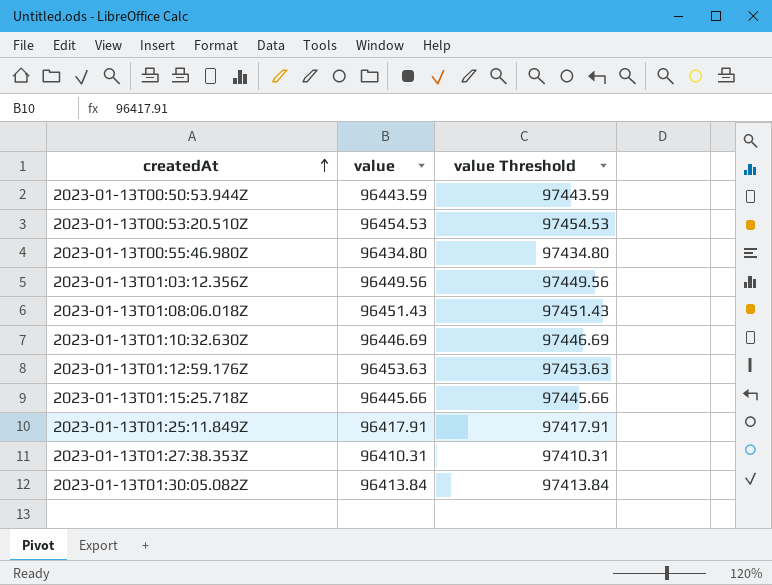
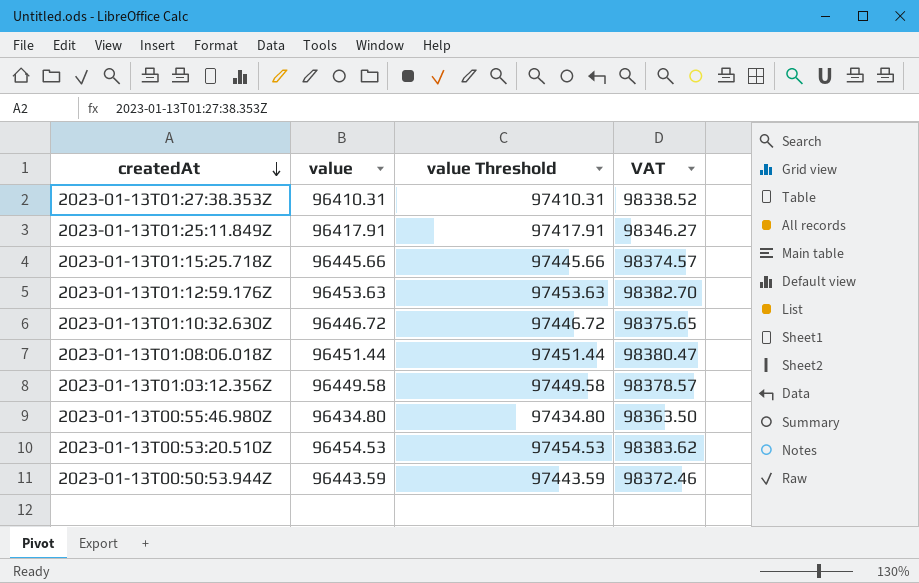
row order: createdAt ascending -> createdAt descending
column VAT | formula: none -> [value] * 1.02
row 2023-01-13T01:30:05.082Z: 96413.84 | 97413.84 -> none
2023-01-13T01:10:32.630Z | value: 96446.69 -> 96446.72
2023-01-13T01:10:32.630Z | value Threshold: 97446.69 -> 97446.72
2023-01-13T01:08:06.018Z | value: 96451.43 -> 96451.44
2023-01-13T01:08:06.018Z | value Threshold: 97451.43 -> 97451.44
2023-01-13T01:03:12.356Z | value: 96449.56 -> 96449.58
2023-01-13T01:03:12.356Z | value Threshold: 97449.56 -> 97449.58

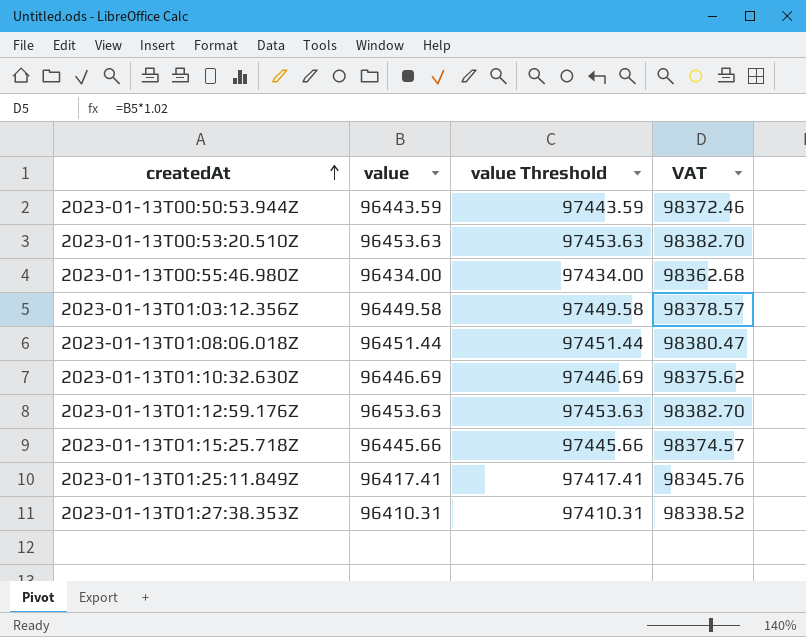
row order: createdAt descending -> createdAt ascending
2023-01-13T00:53:20.510Z | value: 96454.53 -> 96453.63
2023-01-13T00:53:20.510Z | value Threshold: 97454.53 -> 97453.63
2023-01-13T00:53:20.510Z | VAT: 98383.62 -> 98382.70
2023-01-13T00:55:46.980Z | value: 96434.80 -> 96434.00
2023-01-13T00:55:46.980Z | value Threshold: 97434.80 -> 97434.00
2023-01-13T00:55:46.980Z | VAT: 98363.50 -> 98362.68
2023-01-13T01:10:32.630Z | value: 96446.72 -> 96446.69
2023-01-13T01:10:32.630Z | value Threshold: 97446.72 -> 97446.69
2023-01-13T01:10:32.630Z | VAT: 98375.65 -> 98375.62
2023-01-13T01:25:11.849Z | value: 96417.91 -> 96417.41
2023-01-13T01:25:11.849Z | value Threshold: 97417.91 -> 97417.41
2023-01-13T01:25:11.849Z | VAT: 98346.27 -> 98345.76

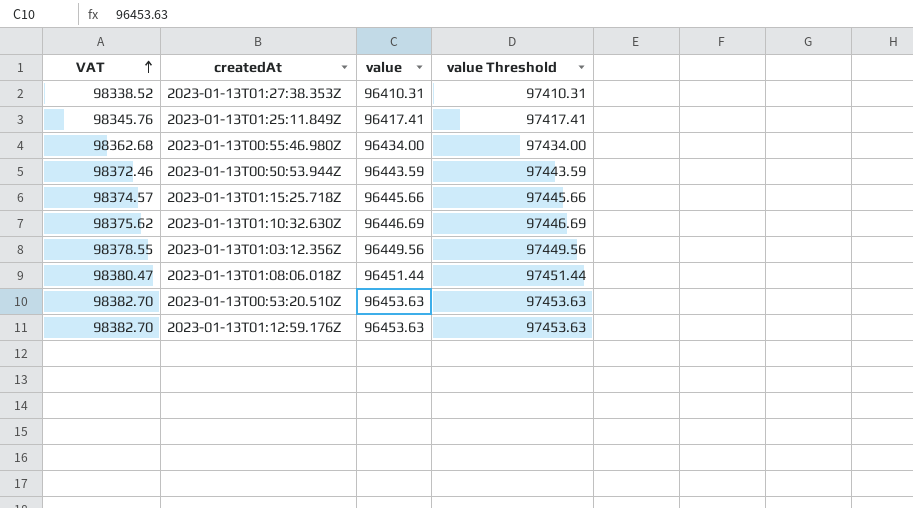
row order: createdAt ascending -> VAT ascending
column VAT | position: 4 -> 1
2023-01-13T01:03:12.356Z | VAT: 98378.57 -> 98378.55
2023-01-13T01:03:12.356Z | value: 96449.58 -> 96449.56
2023-01-13T01:03:12.356Z | value Threshold: 97449.58 -> 97449.56

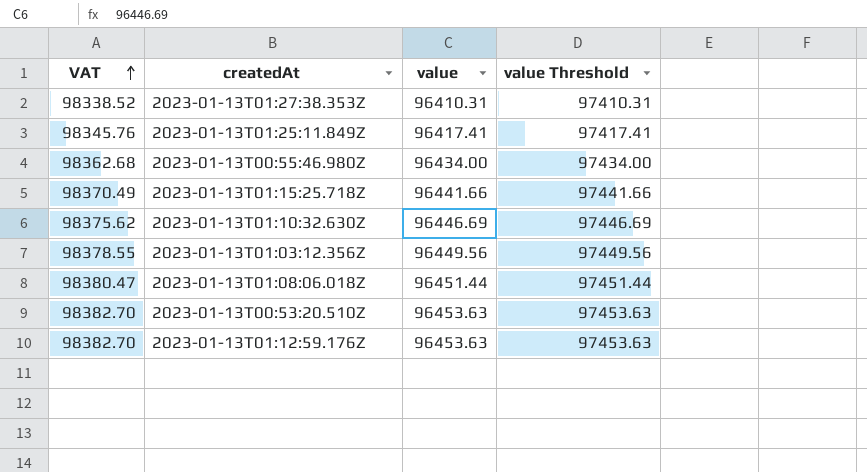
row 2023-01-13T00:50:53.944Z: 98372.46 | 96443.59 | 97443.59 -> none
2023-01-13T01:15:25.718Z | VAT: 98374.57 -> 98370.49
2023-01-13T01:15:25.718Z | value: 96445.66 -> 96441.66
2023-01-13T01:15:25.718Z | value Threshold: 97445.66 -> 97441.66

